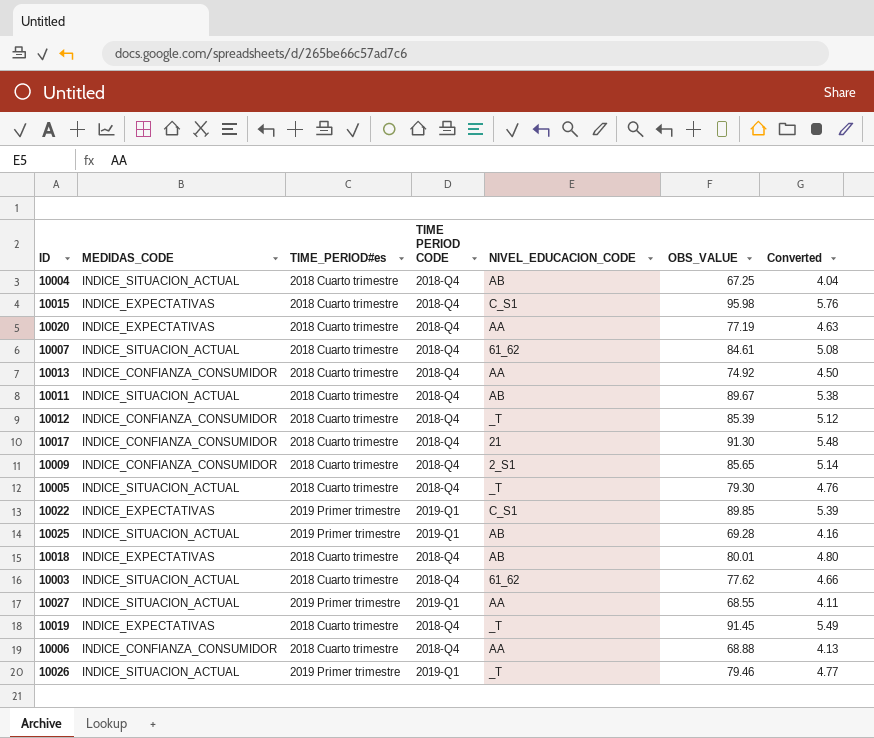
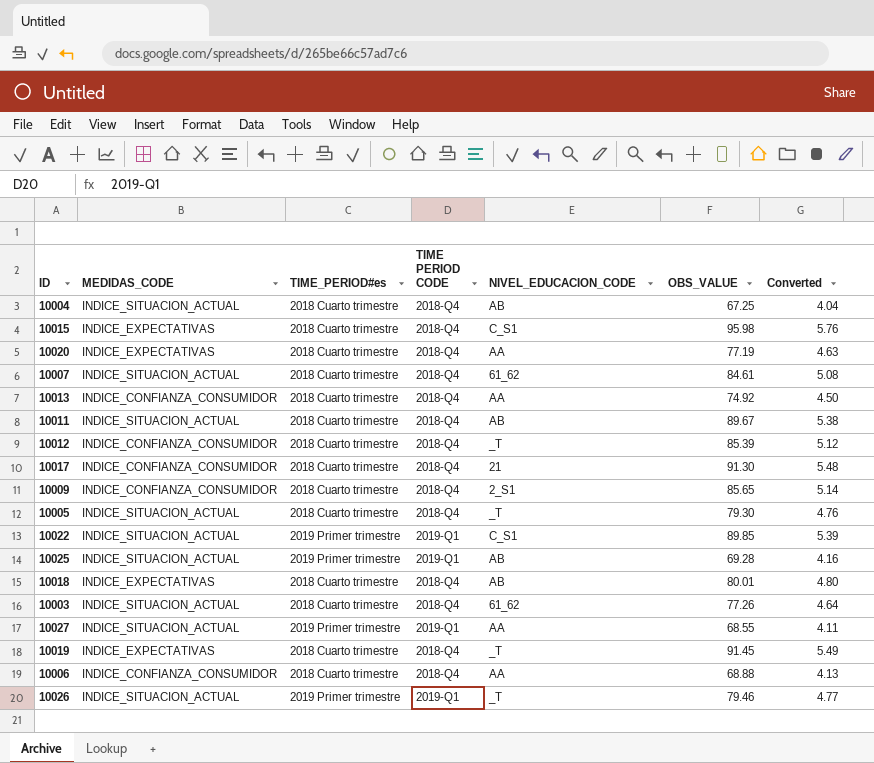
10022 | MEDIDAS_CODE: INDICE_EXPECTATIVAS -> INDICE_SITUACION_ACTUAL
10003 | OBS_VALUE: 77.62 -> 77.26
10003 | Converted: 4.66 -> 4.64

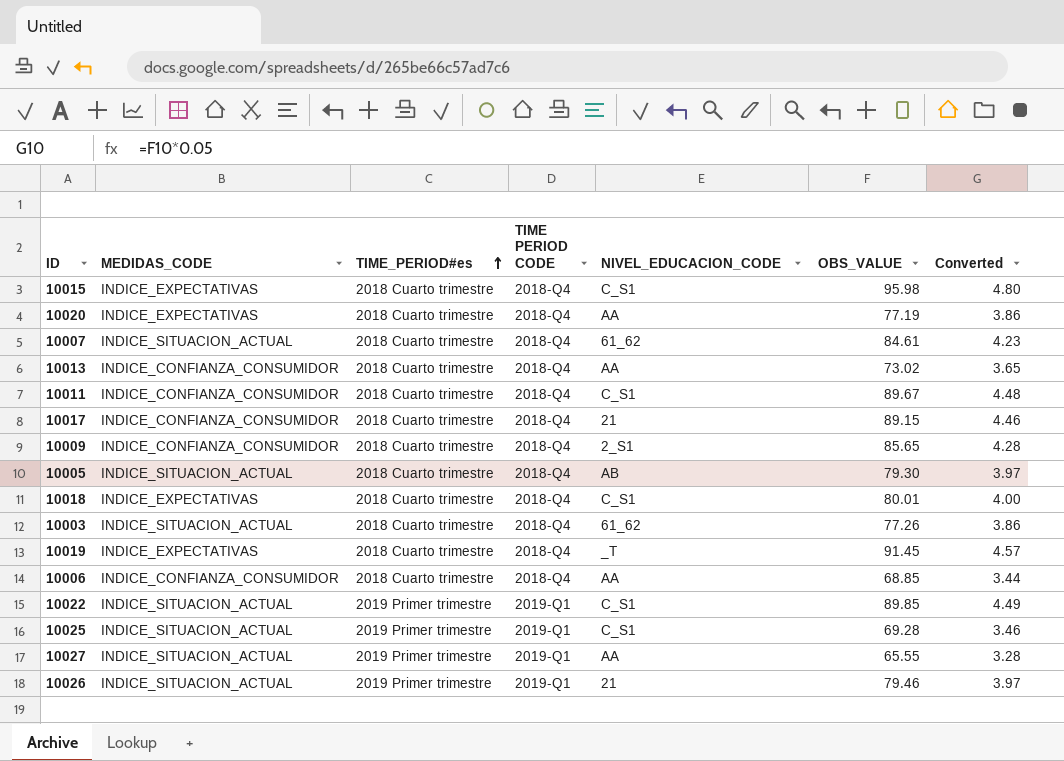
row order: none -> TIME_PERIOD#es ascending
column Converted | formula: [OBS_VALUE] * 0.06 -> [OBS_VALUE] * 0.05
row 10004: INDICE_SITUACION_ACTUAL | 2018 Cuarto trimestre | 2018-Q4 | AB | 67.25 | 4.04 -> none
row 10012: INDICE_CONFIANZA_CONSUMIDOR | 2018 Cuarto trimestre | 2018-Q4 | _T | 85.39 | 5.12 -> none
10013 | OBS_VALUE: 74.92 -> 73.02
10011 | MEDIDAS_CODE: INDICE_SITUACION_ACTUAL -> INDICE_CONFIANZA_CONSUMIDOR
10011 | NIVEL_EDUCACION_CODE: AB -> C_S1
10017 | OBS_VALUE: 91.30 -> 89.15
10005 | NIVEL_EDUCACION_CODE: _T -> AB
10018 | NIVEL_EDUCACION_CODE: AB -> C_S1
10006 | OBS_VALUE: 68.88 -> 68.85
10025 | NIVEL_EDUCACION_CODE: AB -> C_S1
10027 | OBS_VALUE: 68.55 -> 65.55
10026 | NIVEL_EDUCACION_CODE: _T -> 21

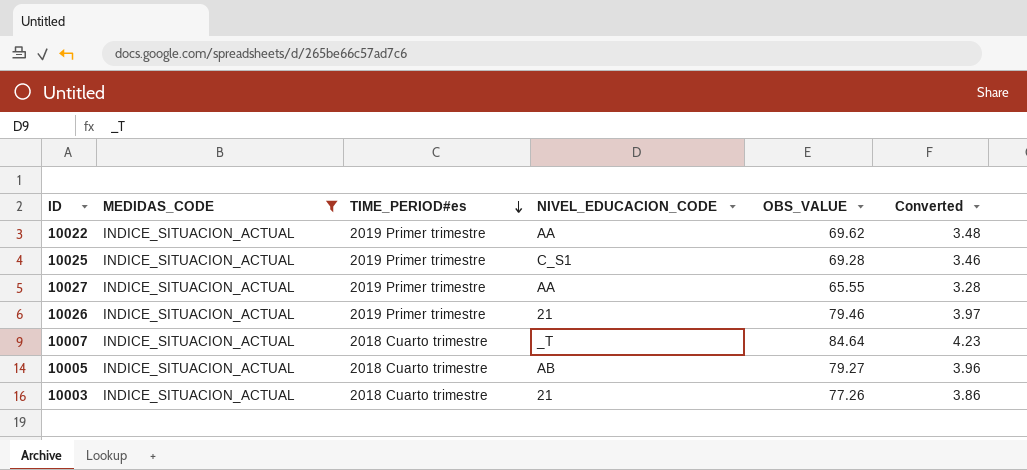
filter: none -> MEDIDAS_CODE = INDICE_SITUACION_ACTUAL
row order: TIME_PERIOD#es ascending -> TIME_PERIOD#es descending
column TIME PERIOD CODE | position: 4 -> none
10022 | NIVEL_EDUCACION_CODE: C_S1 -> AA
10022 | OBS_VALUE: 89.85 -> 69.62
10022 | Converted: 4.49 -> 3.48
10007 | NIVEL_EDUCACION_CODE: 61_62 -> _T
10007 | OBS_VALUE: 84.61 -> 84.64
10005 | OBS_VALUE: 79.30 -> 79.27
10005 | Converted: 3.97 -> 3.96
10003 | NIVEL_EDUCACION_CODE: 61_62 -> 21

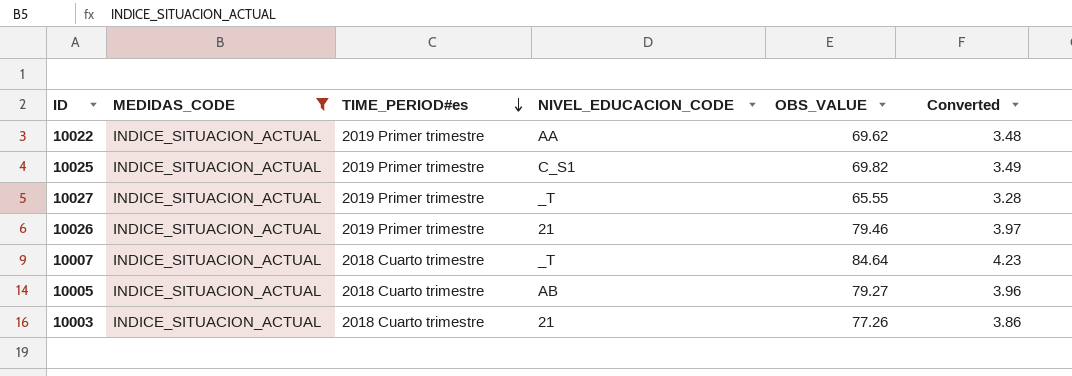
10025 | OBS_VALUE: 69.28 -> 69.82
10025 | Converted: 3.46 -> 3.49
10027 | NIVEL_EDUCACION_CODE: AA -> _T

